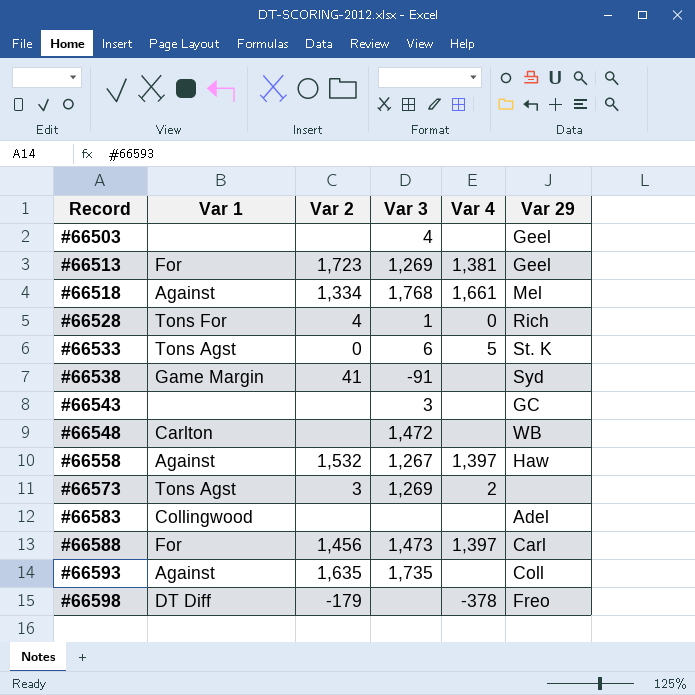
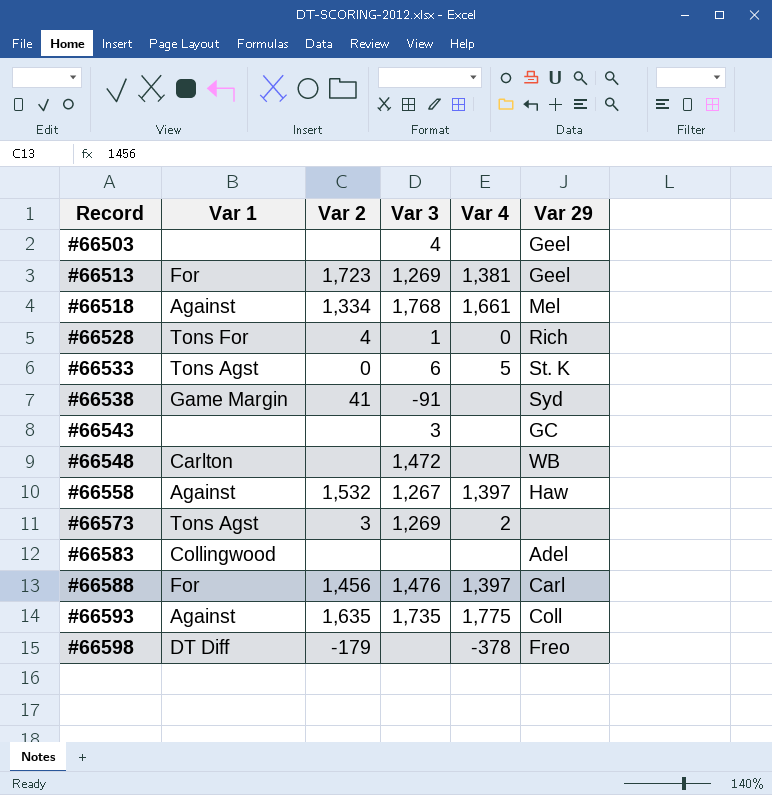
#66588 | Var 3: 1,473 -> 1,476
#66593 | Var 4: none -> 1,775

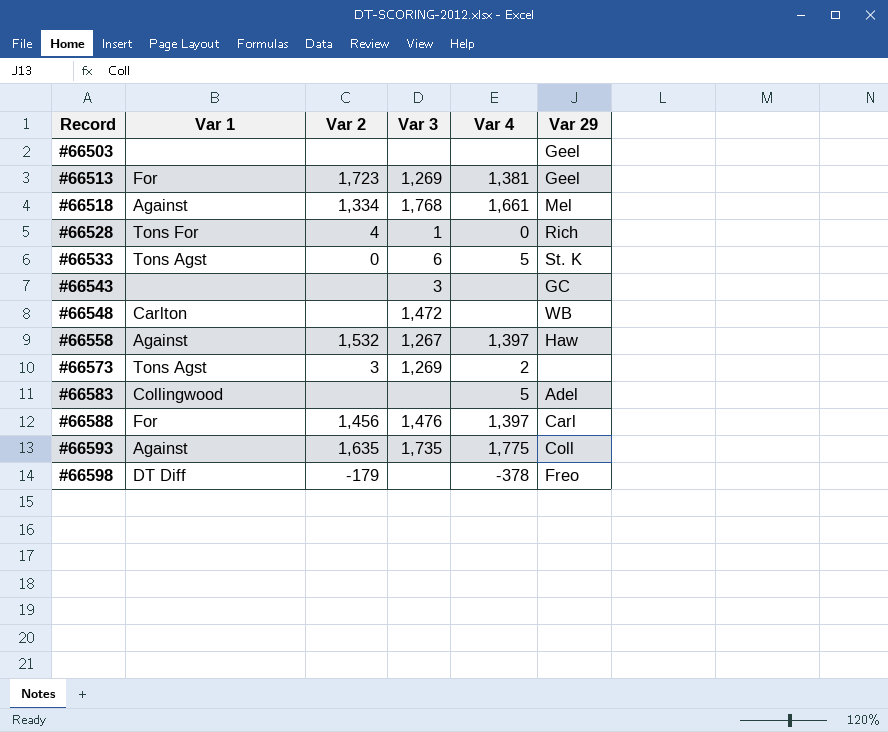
row #66538: Game Margin | 41 | -91 | none | Syd -> none
#66503 | Var 3: 4 -> none
#66583 | Var 4: none -> 5

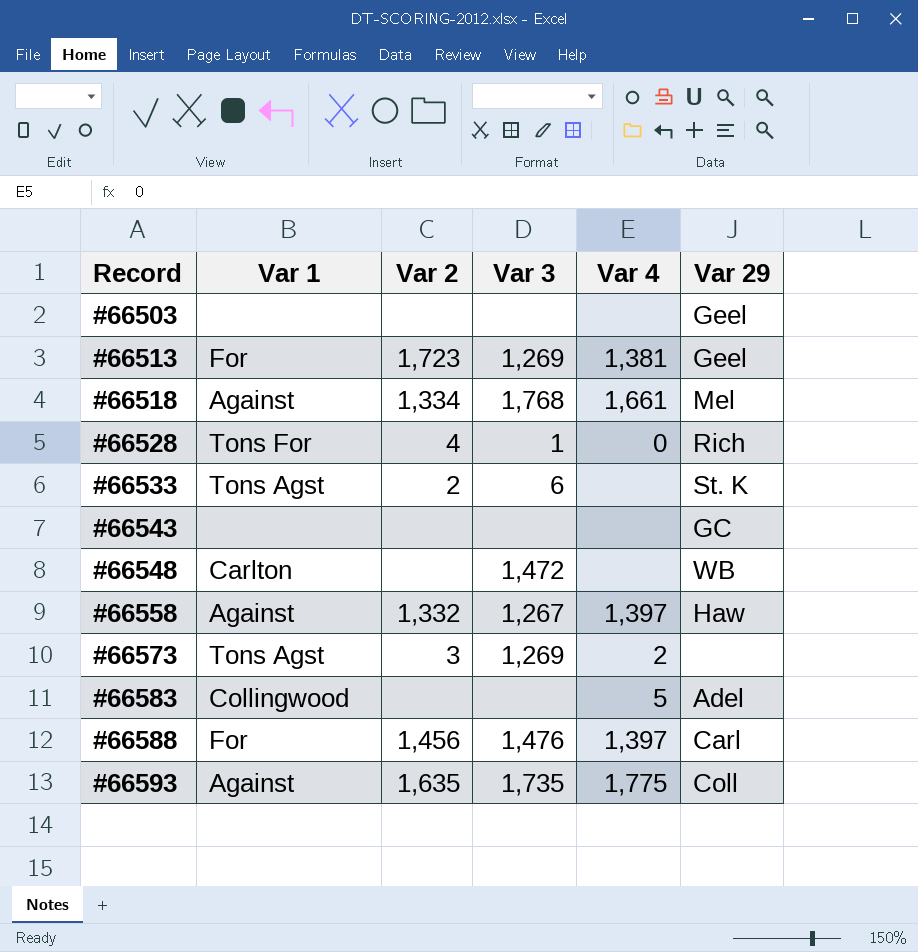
row #66598: DT Diff | -179 | none | -378 | Freo -> none
#66533 | Var 2: 0 -> 2
#66533 | Var 4: 5 -> none
#66543 | Var 3: 3 -> none
#66558 | Var 2: 1,532 -> 1,332

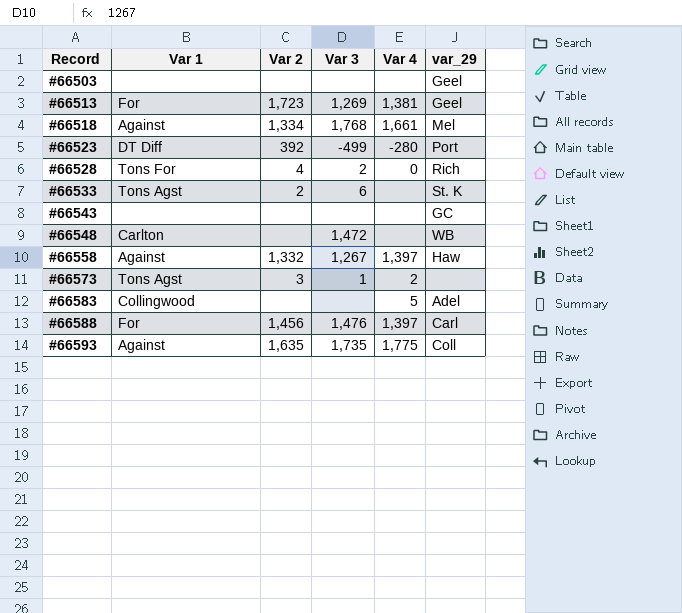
column name: Var 29 -> var_29
row #66523: none -> DT Diff | 392 | -499 | -280 | Port
#66528 | Var 3: 1 -> 2
#66573 | Var 3: 1,269 -> 1

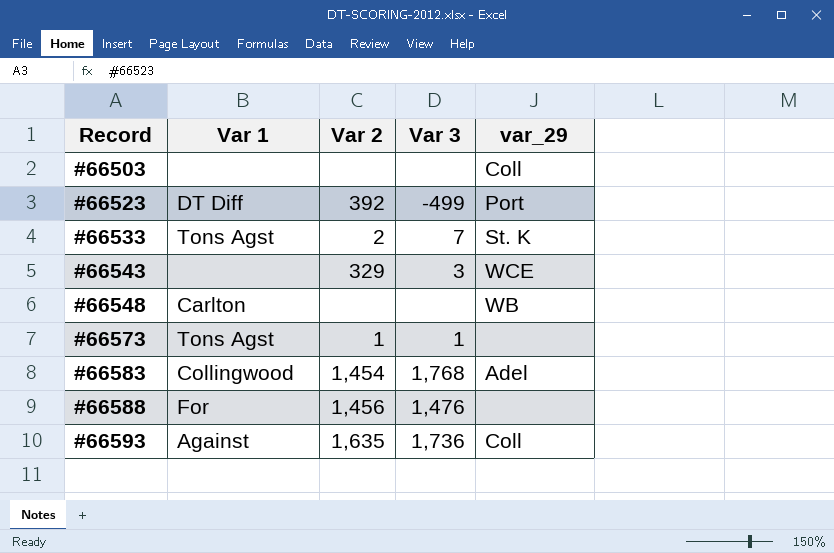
column Var 4 | position: 5 -> none
row #66513: For | 1,723 | 1,269 | 1,381 | Geel -> none
row #66518: Against | 1,334 | 1,768 | 1,661 | Mel -> none
row #66528: Tons For | 4 | 2 | 0 | Rich -> none
row #66558: Against | 1,332 | 1,267 | 1,397 | Haw -> none
#66503 | var_29: Geel -> Coll
#66533 | Var 3: 6 -> 7
#66543 | Var 2: none -> 329
#66543 | Var 3: none -> 3
#66543 | var_29: GC -> WCE
#66548 | Var 3: 1,472 -> none
#66573 | Var 2: 3 -> 1
#66583 | Var 2: none -> 1,454
#66583 | Var 3: none -> 1,768
#66588 | var_29: Carl -> none
#66593 | Var 3: 1,735 -> 1,736

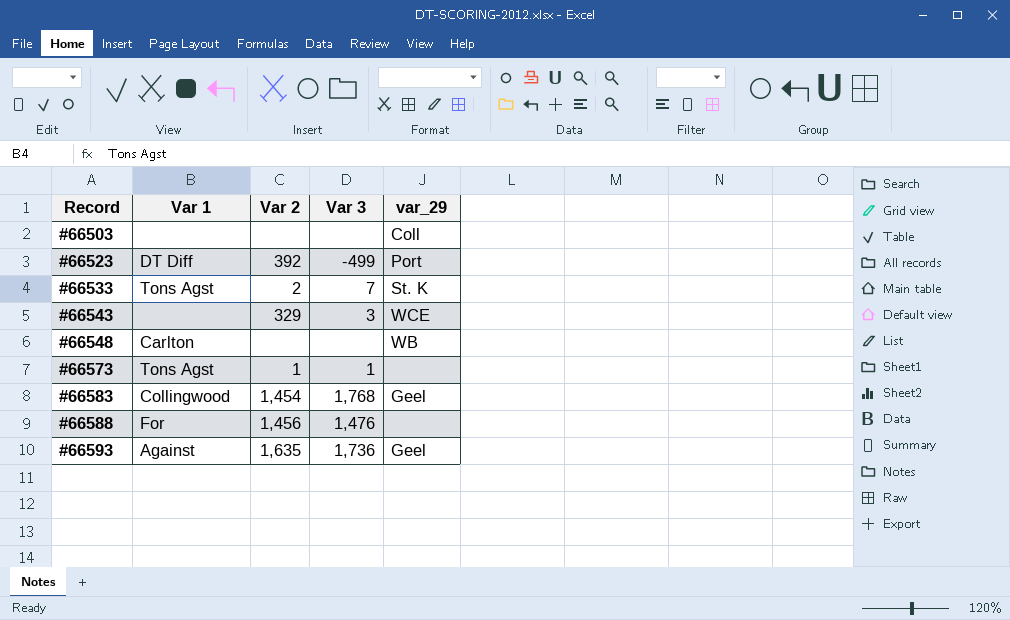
#66583 | var_29: Adel -> Geel
#66593 | var_29: Coll -> Geel

